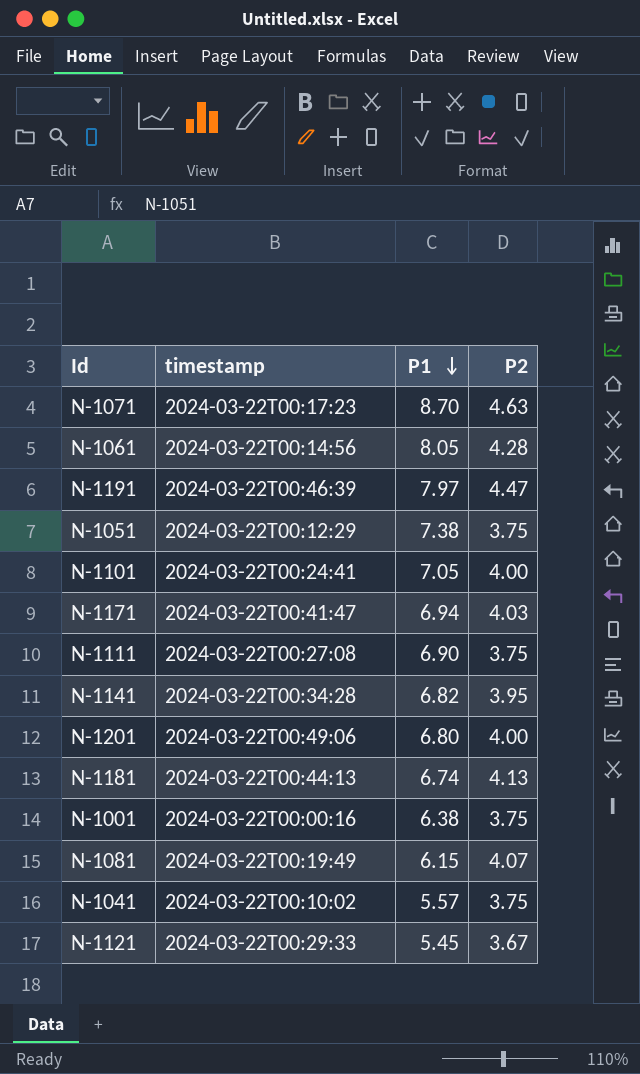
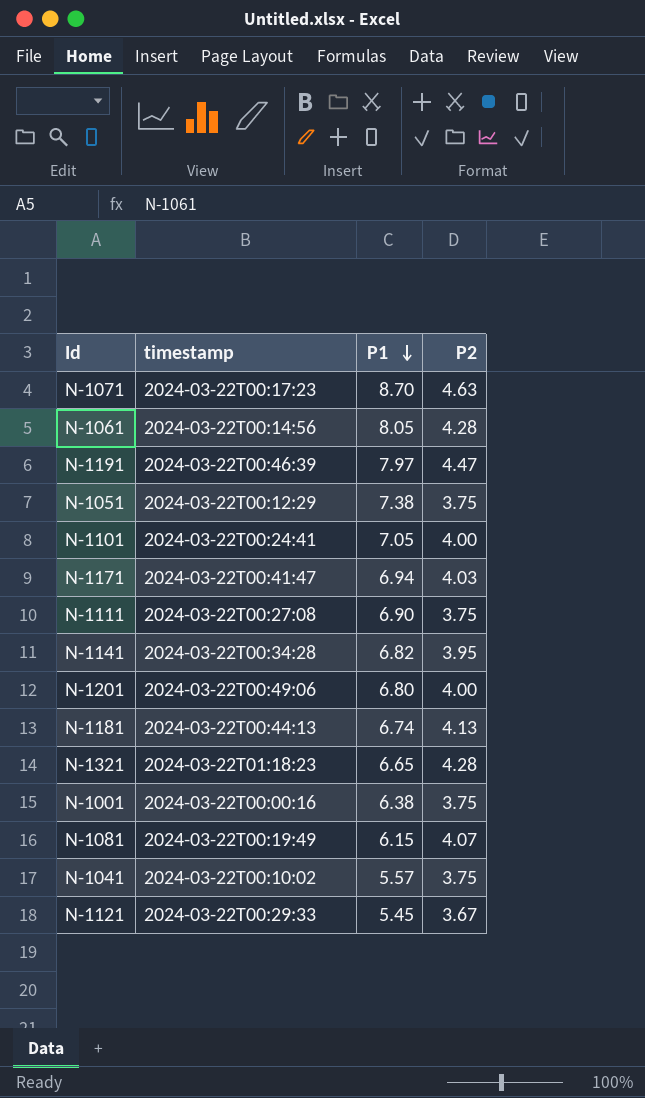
row N-1321: none -> 2024-03-22T01:18:23 | 6.65 | 4.28

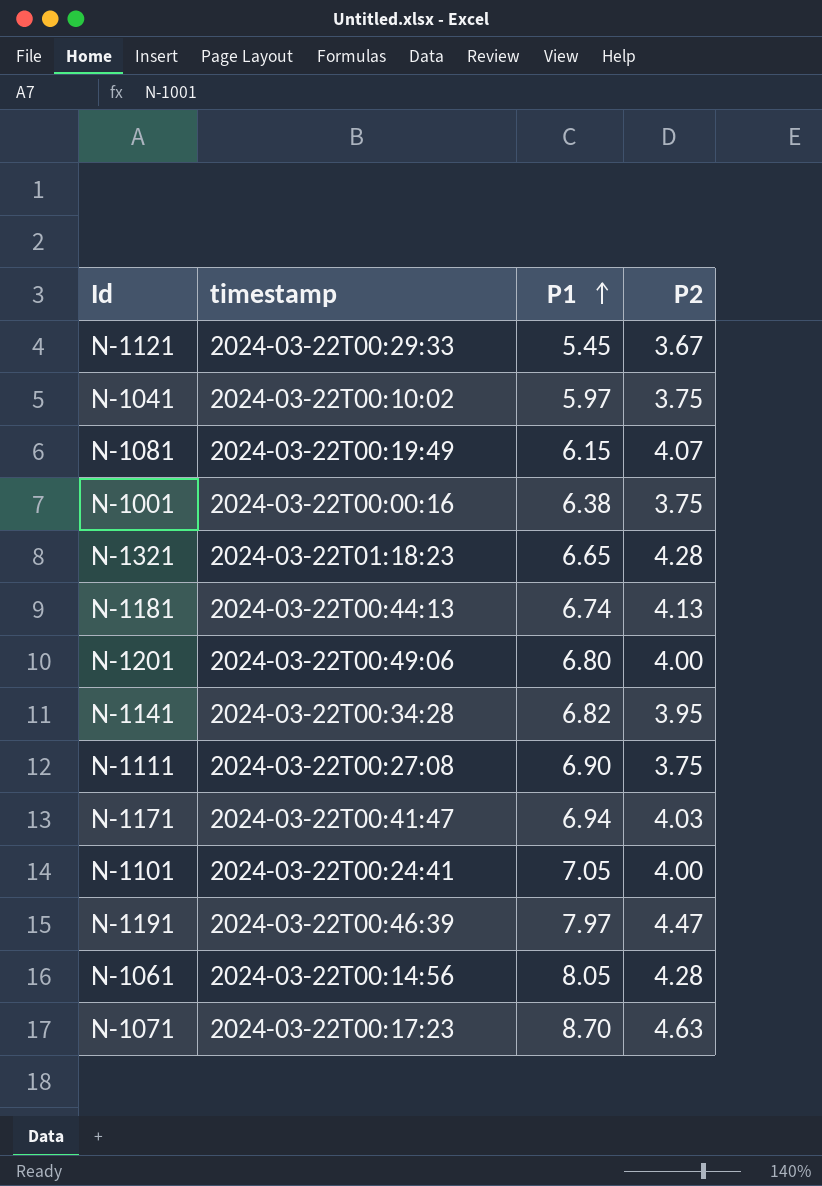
row order: P1 descending -> P1 ascending
row N-1051: 2024-03-22T00:12:29 | 7.38 | 3.75 -> none
N-1041 | P1: 5.57 -> 5.97

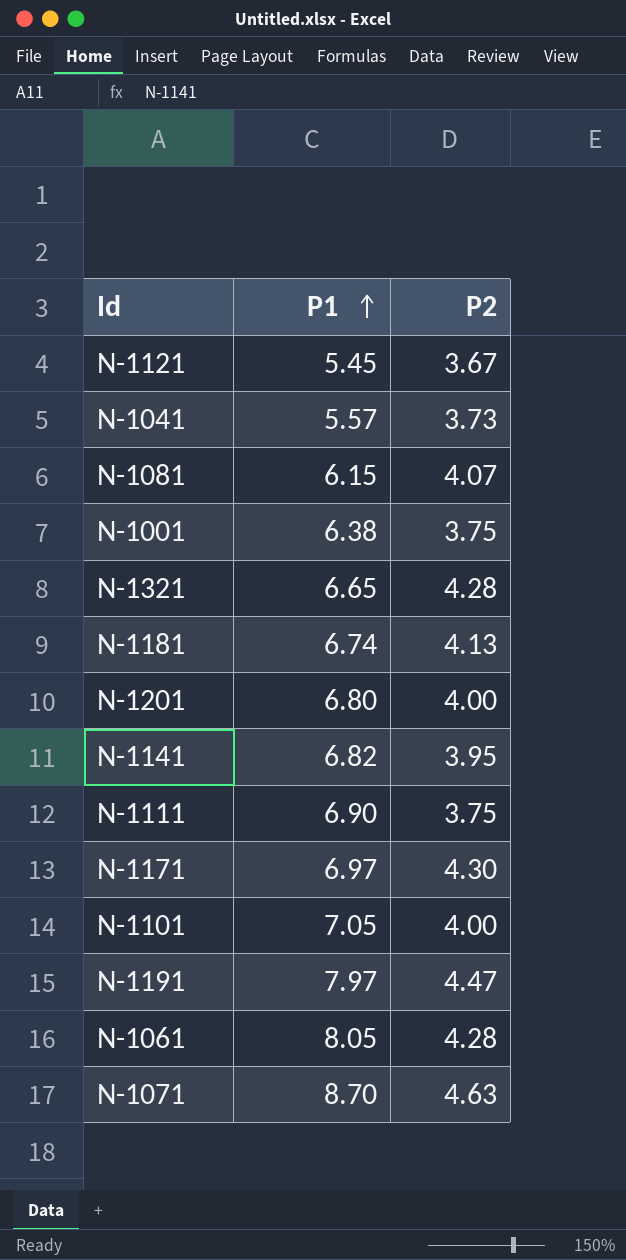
column timestamp | position: 2 -> none
N-1041 | P1: 5.97 -> 5.57
N-1041 | P2: 3.75 -> 3.73
N-1171 | P1: 6.94 -> 6.97
N-1171 | P2: 4.03 -> 4.30

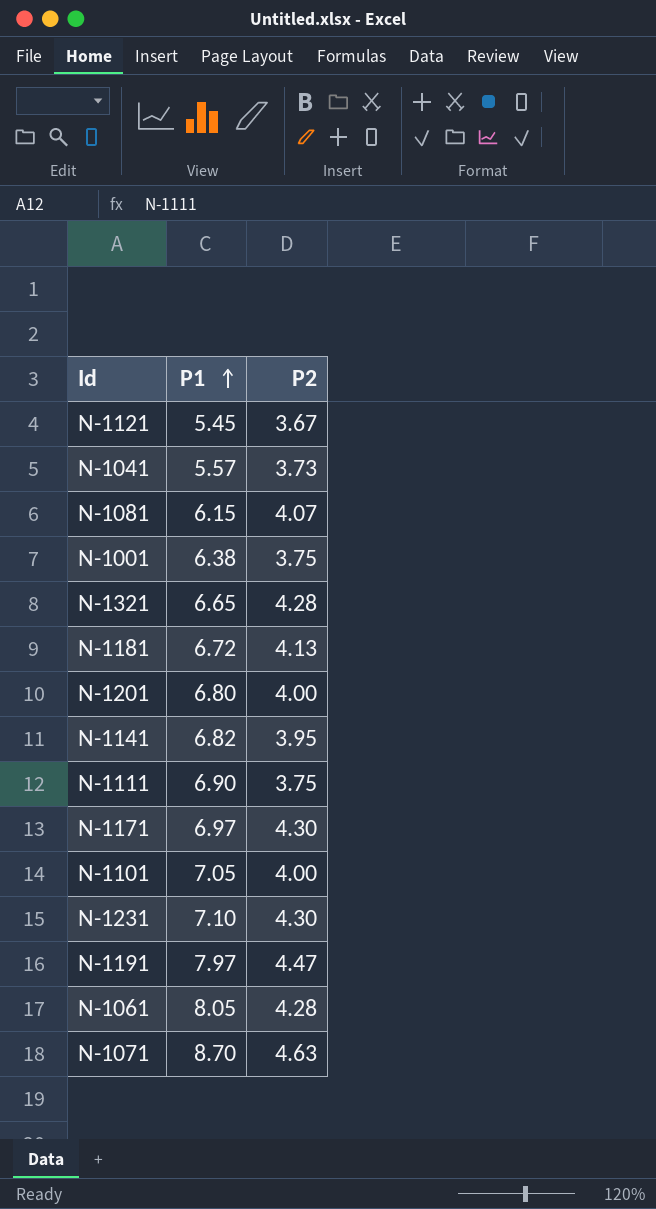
N-1181 | P1: 6.74 -> 6.72
row N-1231: none -> 7.10 | 4.30

